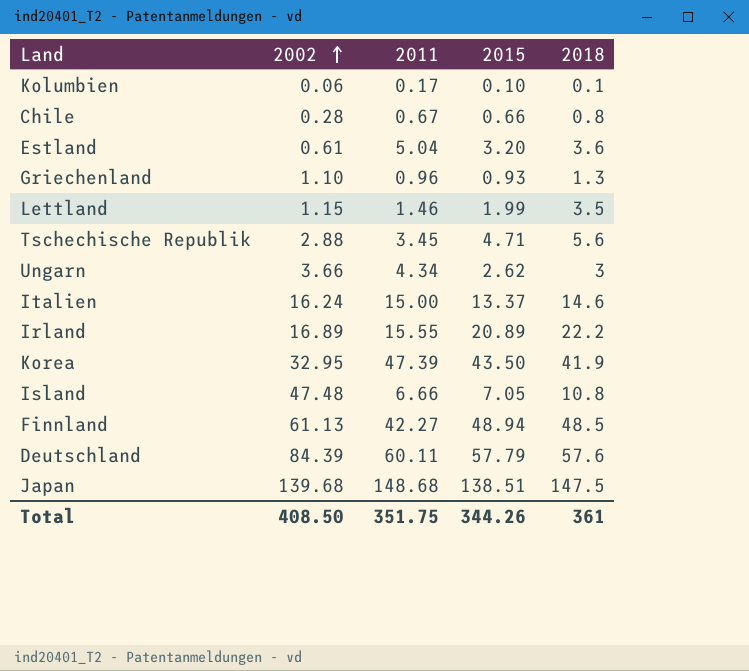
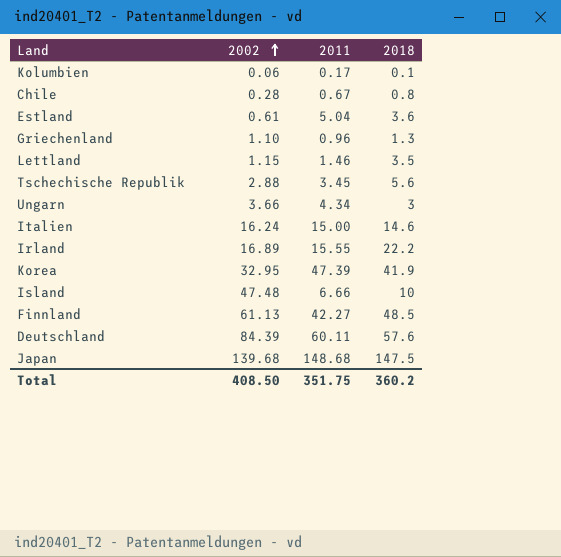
column 2015 | position: 4 -> none
Island | 2018: 10.8 -> 10
Total | 2018: 361 -> 360.2

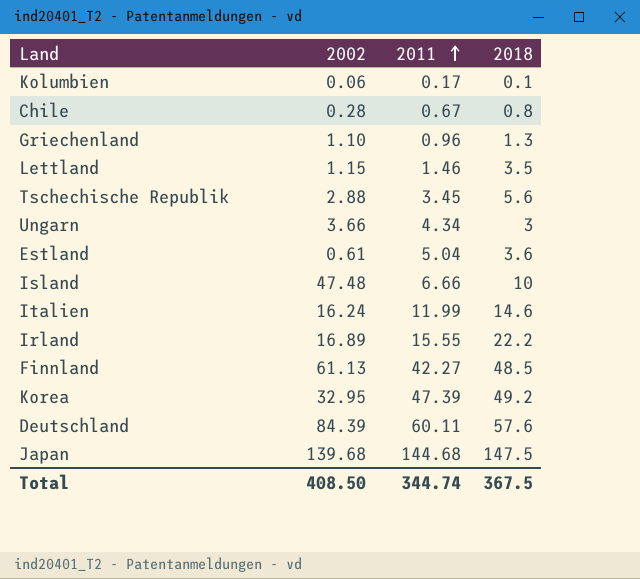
row order: 2002 ascending -> 2011 ascending
Italien | 2011: 15.00 -> 11.99
Korea | 2018: 41.9 -> 49.2
Japan | 2011: 148.68 -> 144.68
Total | 2011: 351.75 -> 344.74
Total | 2018: 360.2 -> 367.5

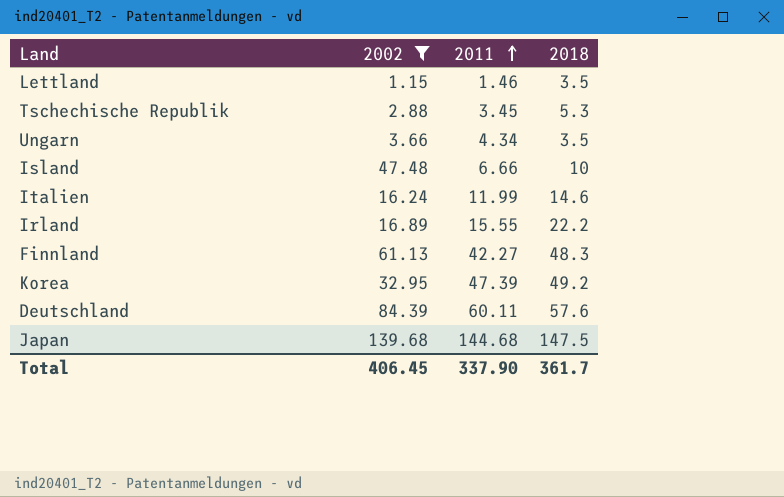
filter: none -> 2002 >= 1.15
Tschechische Republik | 2018: 5.6 -> 5.3
Ungarn | 2018: 3 -> 3.5
Finnland | 2018: 48.5 -> 48.3
Total | 2002: 408.50 -> 406.45
Total | 2011: 344.74 -> 337.90
Total | 2018: 367.5 -> 361.7

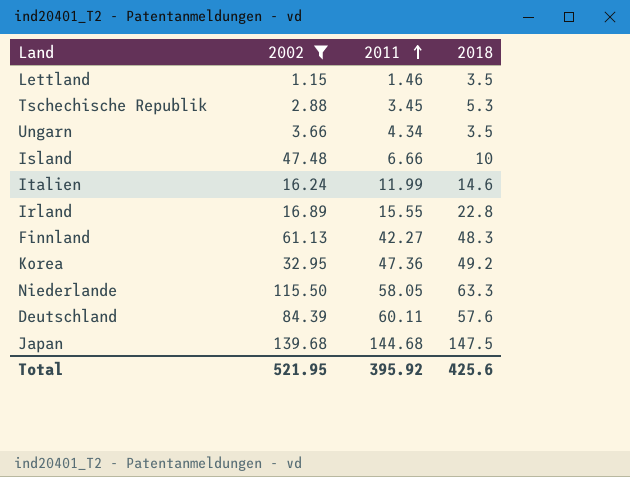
Irland | 2018: 22.2 -> 22.8
Korea | 2011: 47.39 -> 47.36
row Niederlande: none -> 115.50 | 58.05 | 63.3
Total | 2002: 406.45 -> 521.95
Total | 2011: 337.90 -> 395.92
Total | 2018: 361.7 -> 425.6

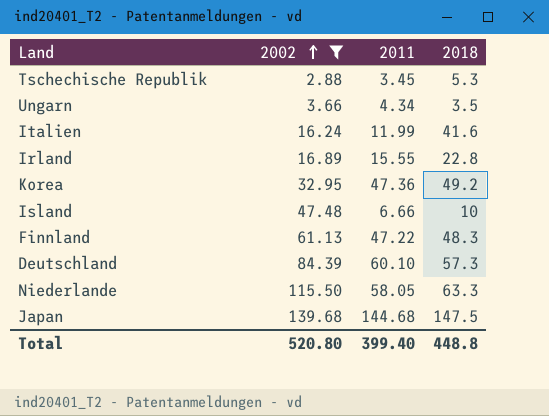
row order: 2011 ascending -> 2002 ascending
row Lettland: 1.15 | 1.46 | 3.5 -> none
Italien | 2018: 14.6 -> 41.6
Finnland | 2011: 42.27 -> 47.22
Deutschland | 2011: 60.11 -> 60.10
Deutschland | 2018: 57.6 -> 57.3
Total | 2002: 521.95 -> 520.80
Total | 2011: 395.92 -> 399.40
Total | 2018: 425.6 -> 448.8

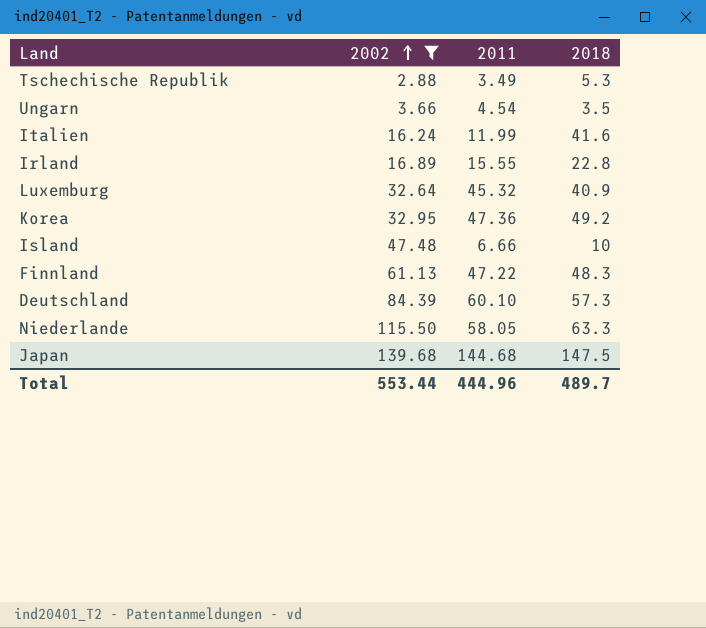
Tschechische Republik | 2011: 3.45 -> 3.49
Ungarn | 2011: 4.34 -> 4.54
row Luxemburg: none -> 32.64 | 45.32 | 40.9
Total | 2002: 520.80 -> 553.44
Total | 2011: 399.40 -> 444.96
Total | 2018: 448.8 -> 489.7

